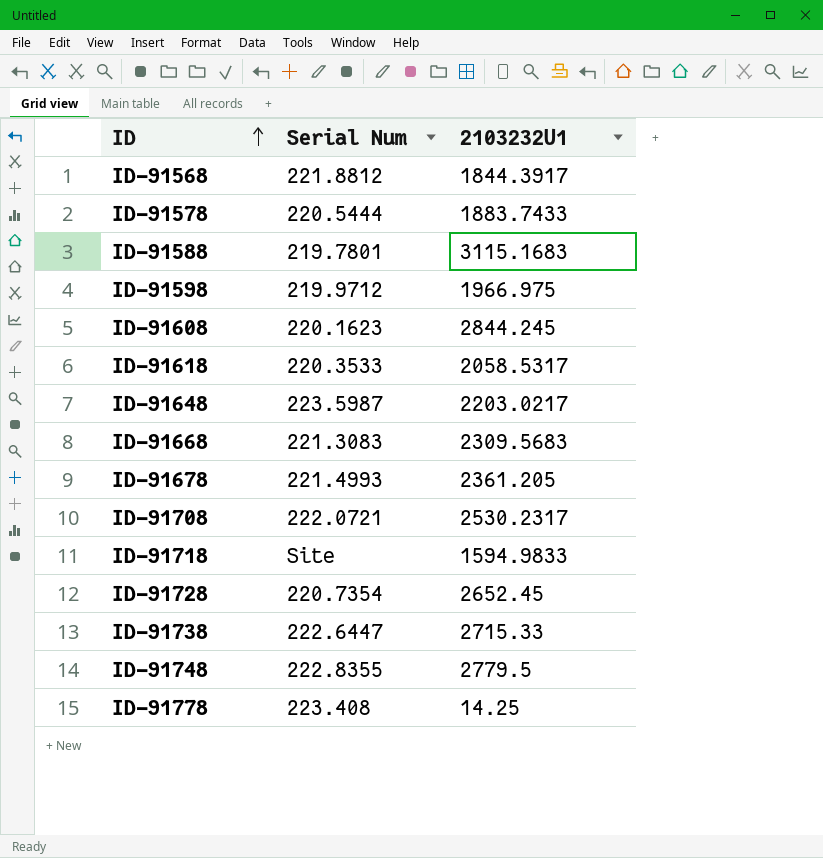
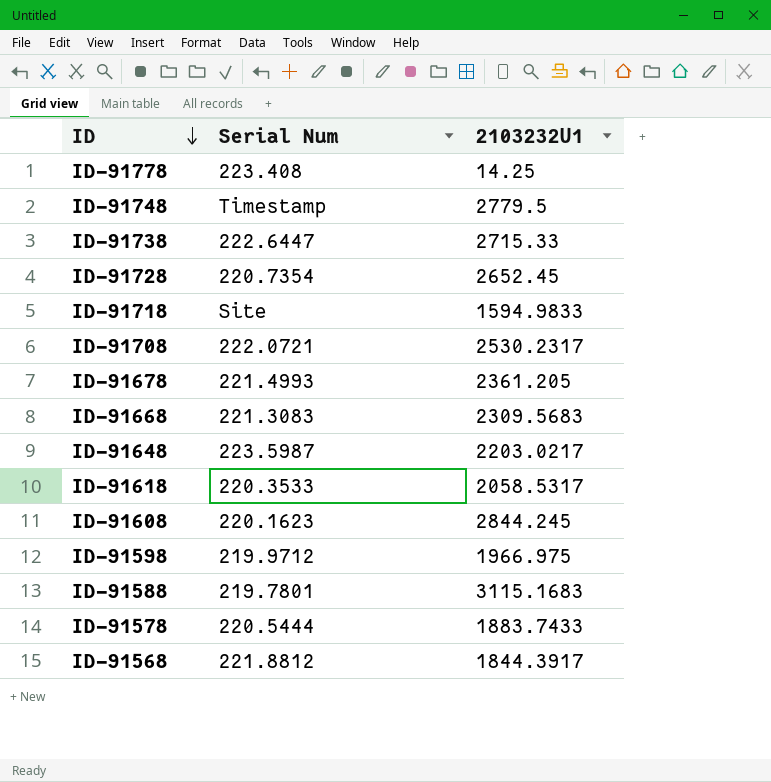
row order: ID ascending -> ID descending
ID-91748 | Serial Num: 222.8355 -> Timestamp

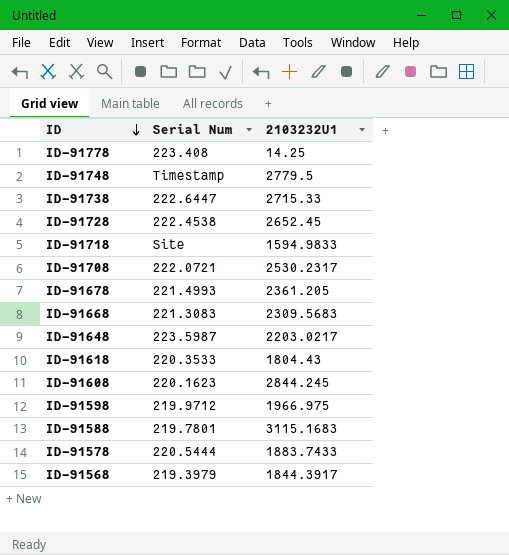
ID-91728 | Serial Num: 220.7354 -> 222.4538
ID-91618 | 2103232U1: 2058.5317 -> 1804.43
ID-91568 | Serial Num: 221.8812 -> 219.3979

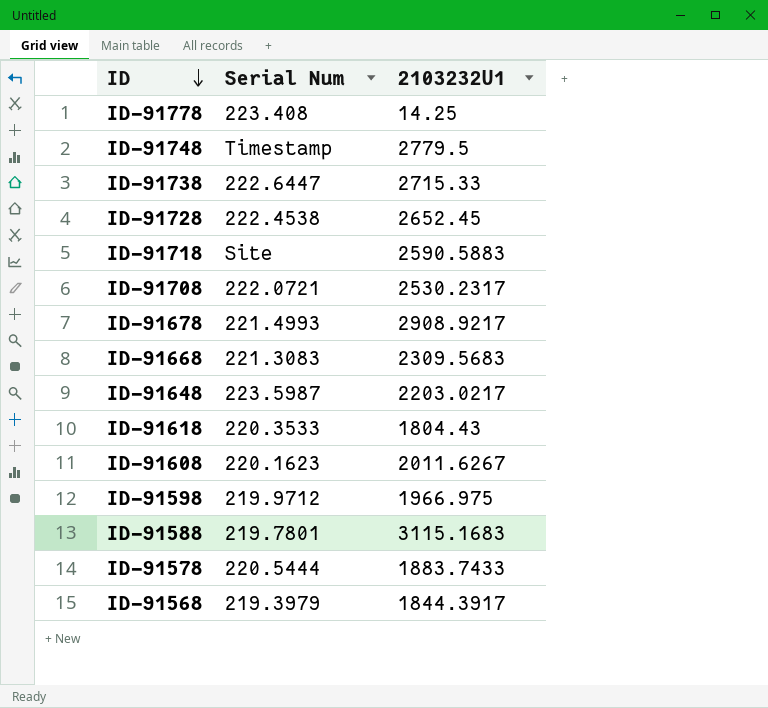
ID-91718 | 2103232U1: 1594.9833 -> 2590.5883
ID-91678 | 2103232U1: 2361.205 -> 2908.9217
ID-91608 | 2103232U1: 2844.245 -> 2011.6267

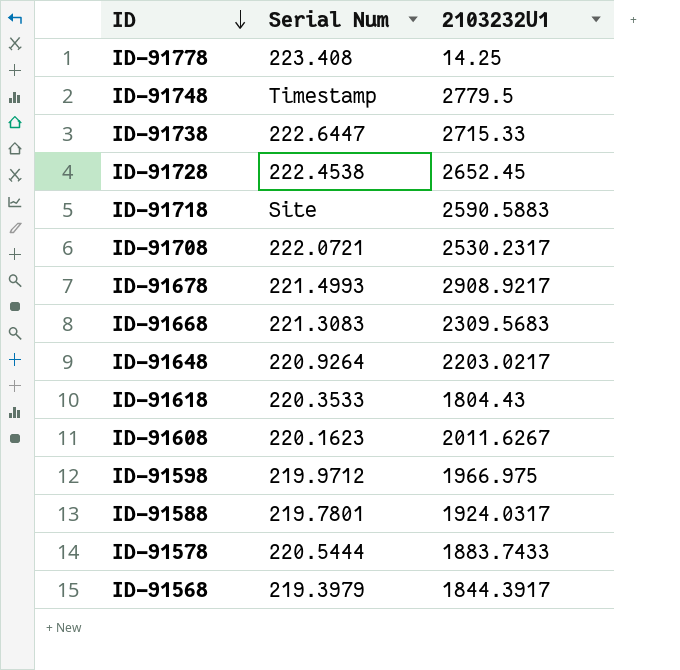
ID-91648 | Serial Num: 223.5987 -> 220.9264
ID-91588 | 2103232U1: 3115.1683 -> 1924.0317

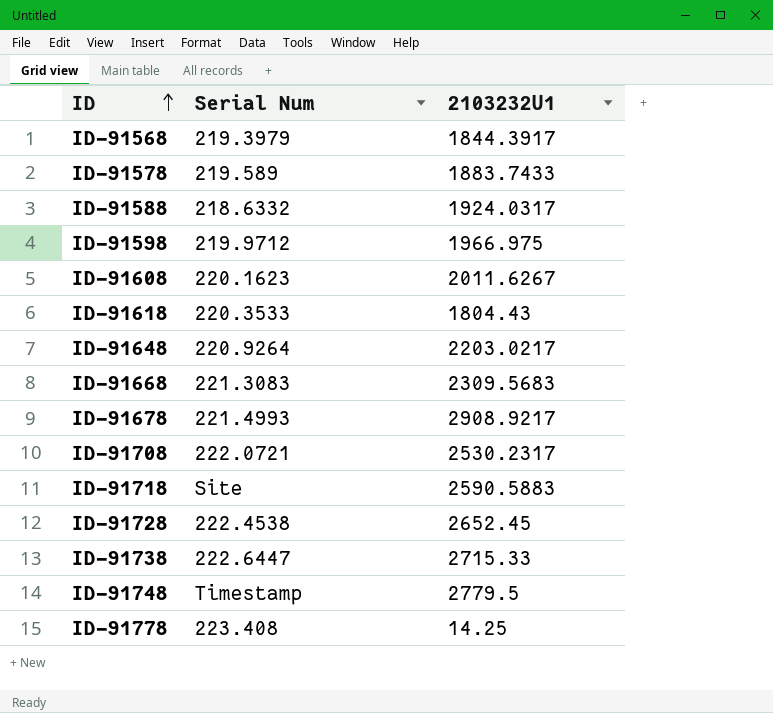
row order: ID descending -> ID ascending
ID-91578 | Serial Num: 220.5444 -> 219.589
ID-91588 | Serial Num: 219.7801 -> 218.6332

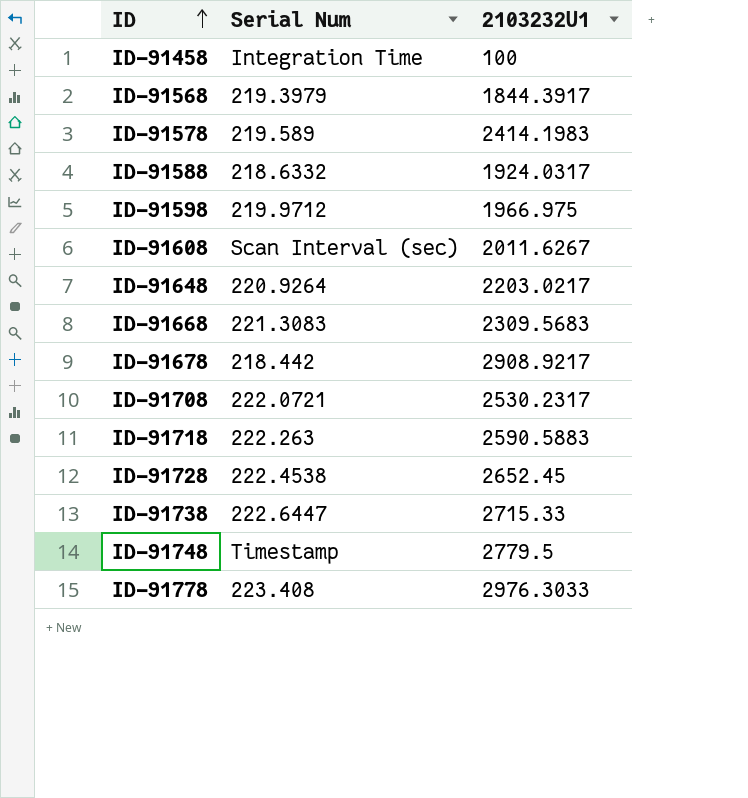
row ID-91618: 220.3533 | 1804.43 -> none
row ID-91458: none -> Integration Time | 100
ID-91578 | 2103232U1: 1883.7433 -> 2414.1983
ID-91608 | Serial Num: 220.1623 -> Scan Interval (sec)
ID-91678 | Serial Num: 221.4993 -> 218.442
ID-91718 | Serial Num: Site -> 222.263
ID-91778 | 2103232U1: 14.25 -> 2976.3033

